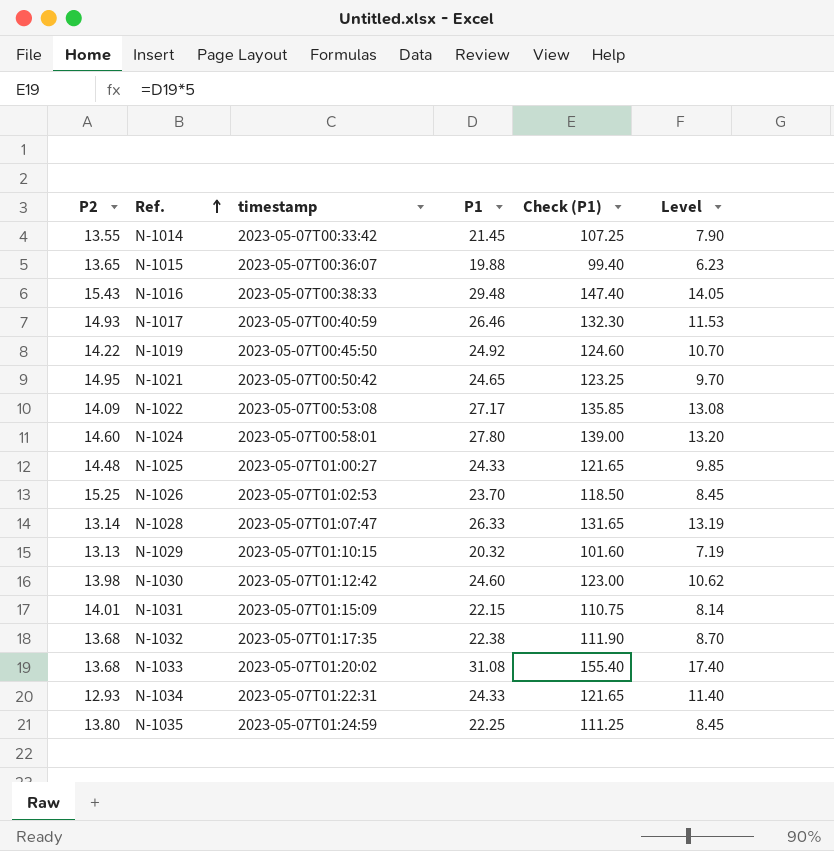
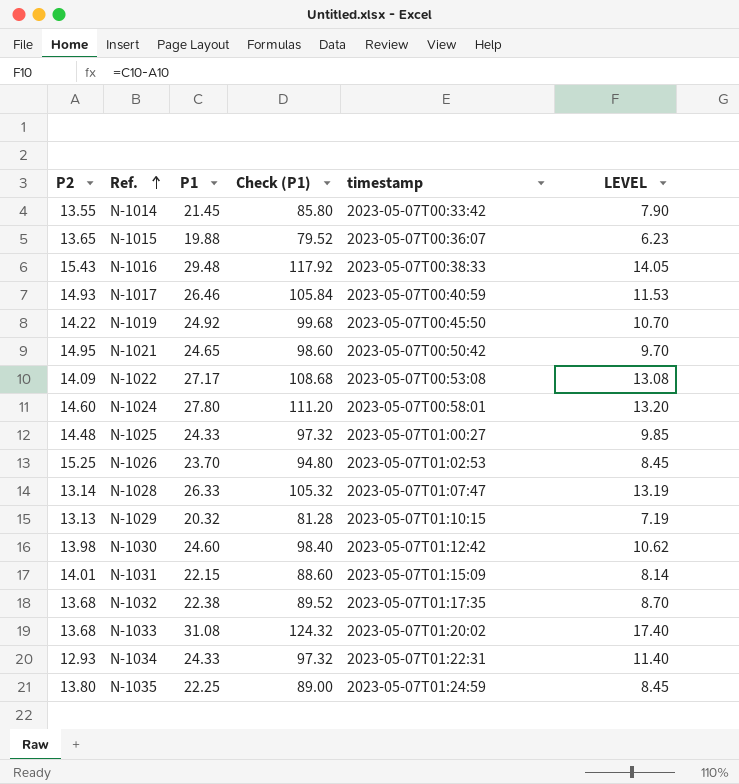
column Check (P1) | formula: [P1] * 5 -> [P1] * 4
column timestamp | position: 3 -> 5
column name: Level -> LEVEL

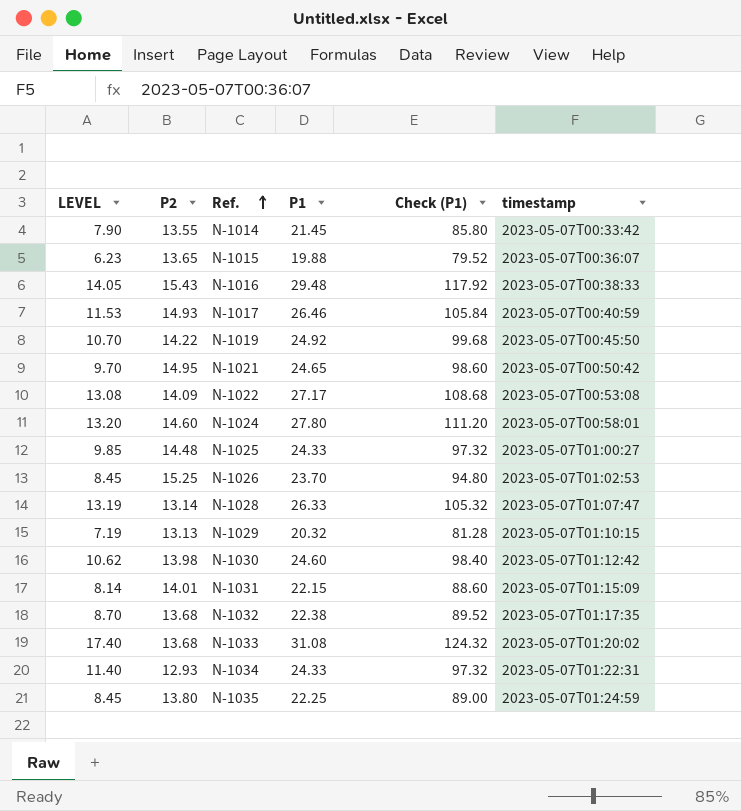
column LEVEL | position: 6 -> 1

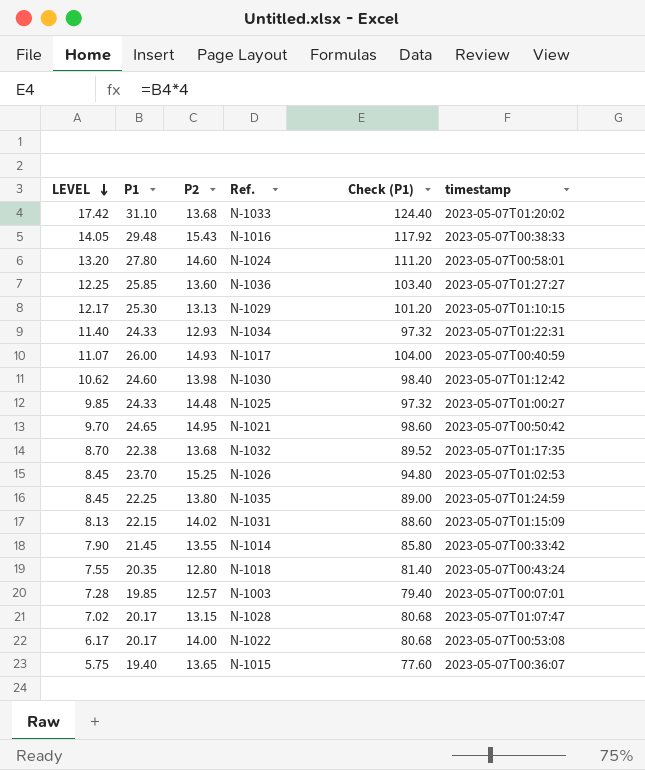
row order: Ref. ascending -> LEVEL descending
column P1 | position: 4 -> 2
row N-1019: 10.70 | 14.22 | 24.92 | 99.68 | 2023-05-07T00:45:50 -> none
N-1033 | LEVEL: 17.40 -> 17.42
N-1033 | P1: 31.08 -> 31.10
N-1033 | Check (P1): 124.32 -> 124.40
row N-1036: none -> 12.25 | 25.85 | 13.60 | 103.40 | 2023-05-07T01:27:27
N-1029 | LEVEL: 7.19 -> 12.17
N-1029 | P1: 20.32 -> 25.30
N-1029 | Check (P1): 81.28 -> 101.20
N-1017 | LEVEL: 11.53 -> 11.07
N-1017 | P1: 26.46 -> 26.00
N-1017 | Check (P1): 105.84 -> 104.00
N-1031 | LEVEL: 8.14 -> 8.13
N-1031 | P2: 14.01 -> 14.02
row N-1018: none -> 7.55 | 20.35 | 12.80 | 81.40 | 2023-05-07T00:43:24
row N-1003: none -> 7.28 | 19.85 | 12.57 | 79.40 | 2023-05-07T00:07:01
N-1028 | LEVEL: 13.19 -> 7.02
N-1028 | P1: 26.33 -> 20.17
N-1028 | P2: 13.14 -> 13.15
N-1028 | Check (P1): 105.32 -> 80.68
N-1022 | LEVEL: 13.08 -> 6.17
N-1022 | P1: 27.17 -> 20.17
N-1022 | P2: 14.09 -> 14.00
N-1022 | Check (P1): 108.68 -> 80.68
N-1015 | LEVEL: 6.23 -> 5.75
N-1015 | P1: 19.88 -> 19.40
N-1015 | Check (P1): 79.52 -> 77.60

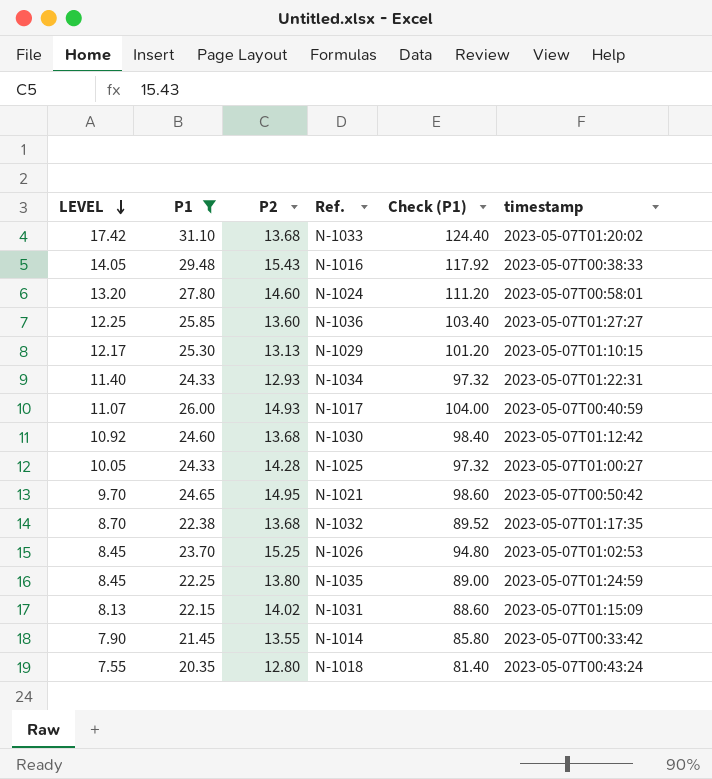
filter: none -> P1 >= 20.35
N-1030 | LEVEL: 10.62 -> 10.92
N-1030 | P2: 13.98 -> 13.68
N-1025 | LEVEL: 9.85 -> 10.05
N-1025 | P2: 14.48 -> 14.28

